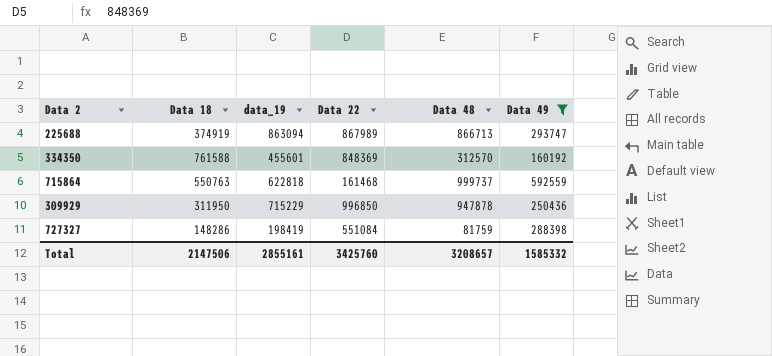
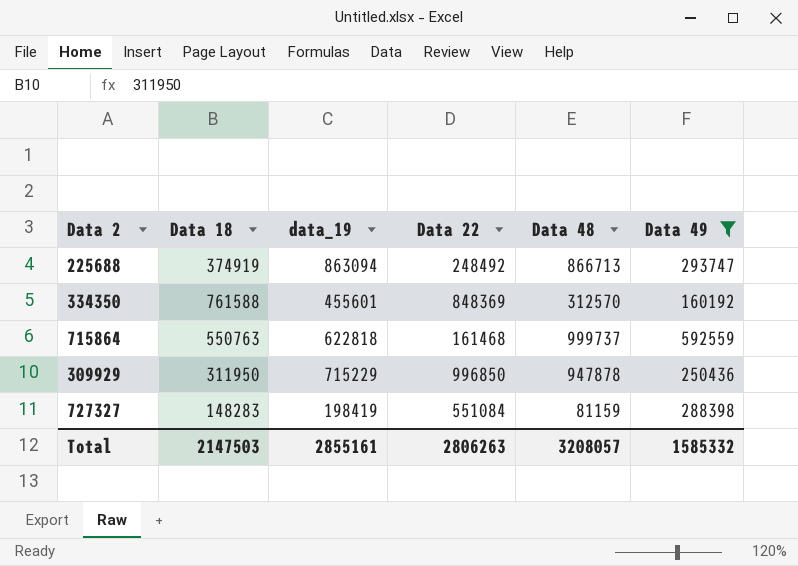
225688 | Data 22: 867989 -> 248492
727327 | Data 18: 148286 -> 148283
727327 | Data 48: 81759 -> 81159
Total | Data 18: 2147506 -> 2147503
Total | Data 22: 3425760 -> 2806263
Total | Data 48: 3208657 -> 3208057

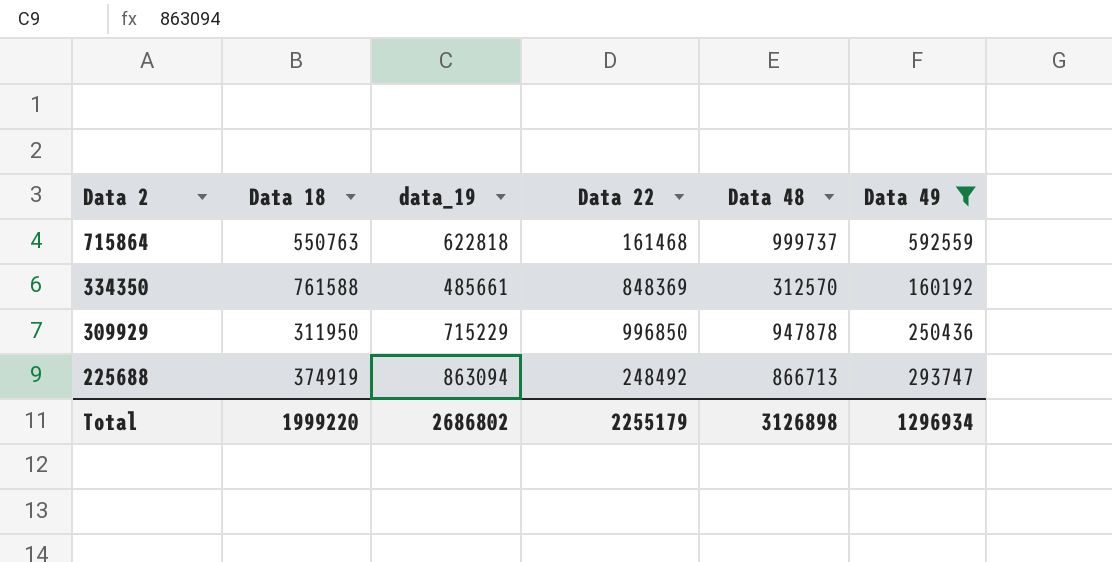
row order: none -> Data 2 descending
row 727327: 148283 | 198419 | 551084 | 81159 | 288398 -> none
334350 | data_19: 455601 -> 485661
Total | Data 18: 2147503 -> 1999220
Total | data_19: 2855161 -> 2686802
Total | Data 22: 2806263 -> 2255179
Total | Data 48: 3208057 -> 3126898
Total | Data 49: 1585332 -> 1296934

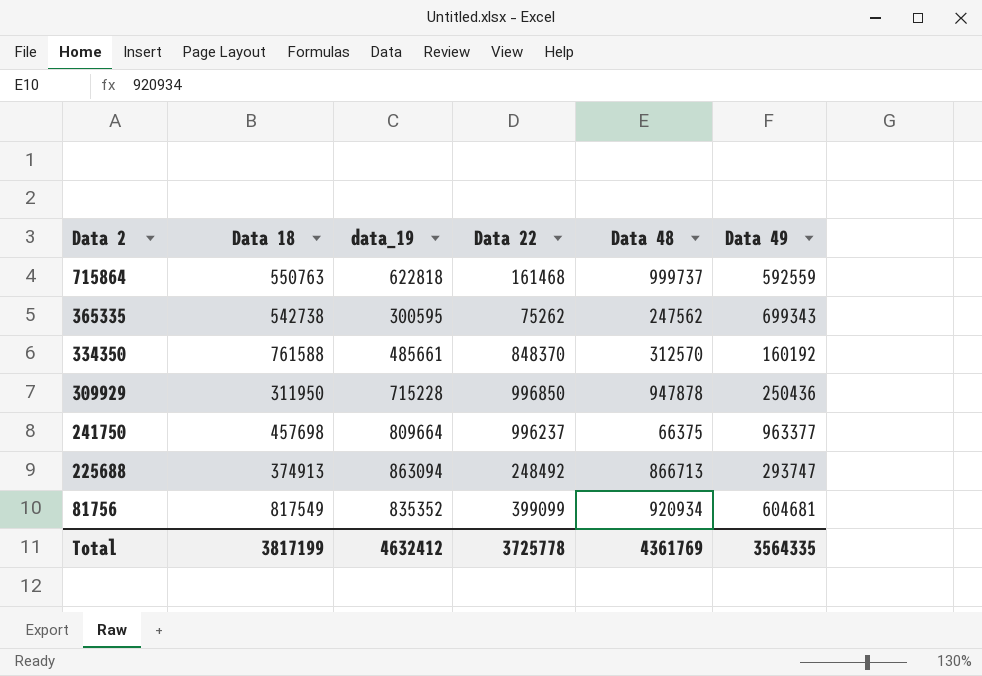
filter: Data 49 <= 592559 -> none
334350 | Data 22: 848369 -> 848370
309929 | data_19: 715229 -> 715228
225688 | Data 18: 374919 -> 374913
Total | Data 18: 1999220 -> 3817199
Total | data_19: 2686802 -> 4632412
Total | Data 22: 2255179 -> 3725778
Total | Data 48: 3126898 -> 4361769
Total | Data 49: 1296934 -> 3564335

